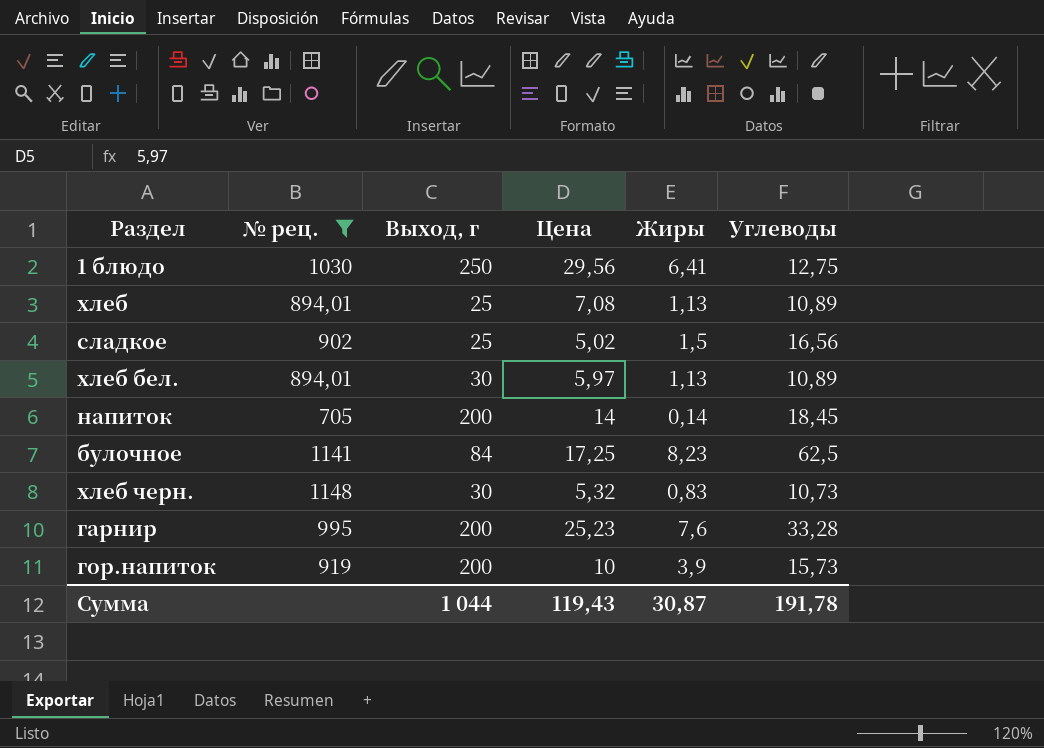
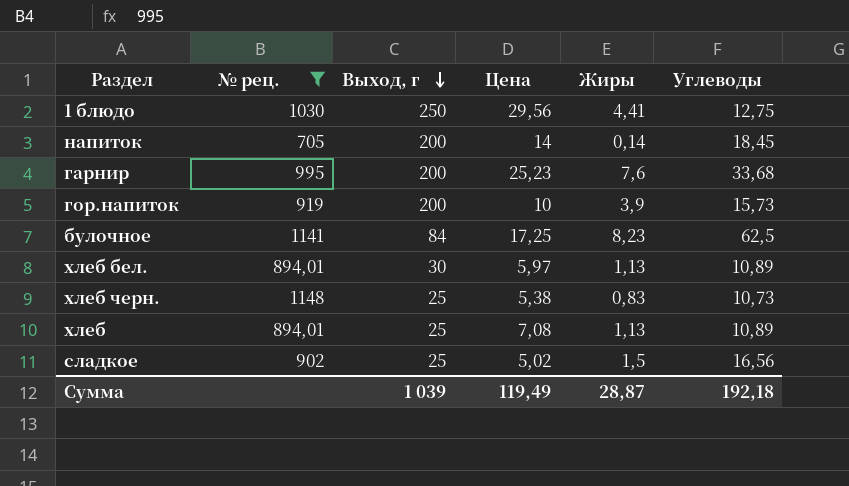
row order: none -> Выход, г descending
1 блюдо | Жиры: 6,41 -> 4,41
гарнир | Углеводы: 33,28 -> 33,68
хлеб черн. | Выход, г: 30 -> 25
хлеб черн. | Цена: 5,32 -> 5,38
Сумма | Выход, г: 1 044 -> 1 039
Сумма | Цена: 119,43 -> 119,49
Сумма | Жиры: 30,87 -> 28,87
Сумма | Углеводы: 191,78 -> 192,18

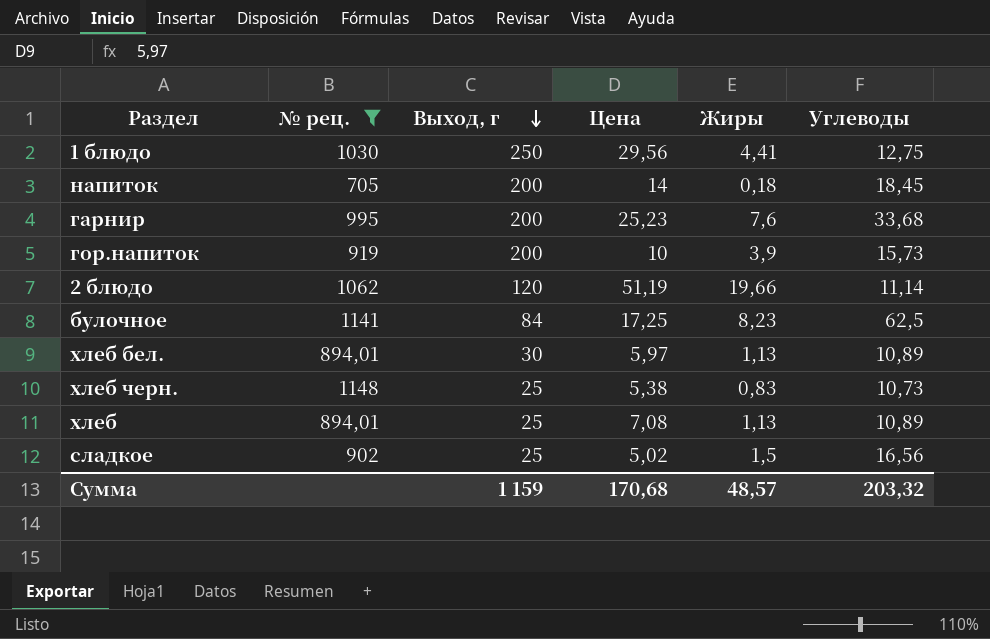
напиток | Жиры: 0,14 -> 0,18
row 2 блюдо: none -> 1062 | 120 | 51,19 | 19,66 | 11,14
Сумма | Выход, г: 1 039 -> 1 159
Сумма | Цена: 119,49 -> 170,68
Сумма | Жиры: 28,87 -> 48,57
Сумма | Углеводы: 192,18 -> 203,32

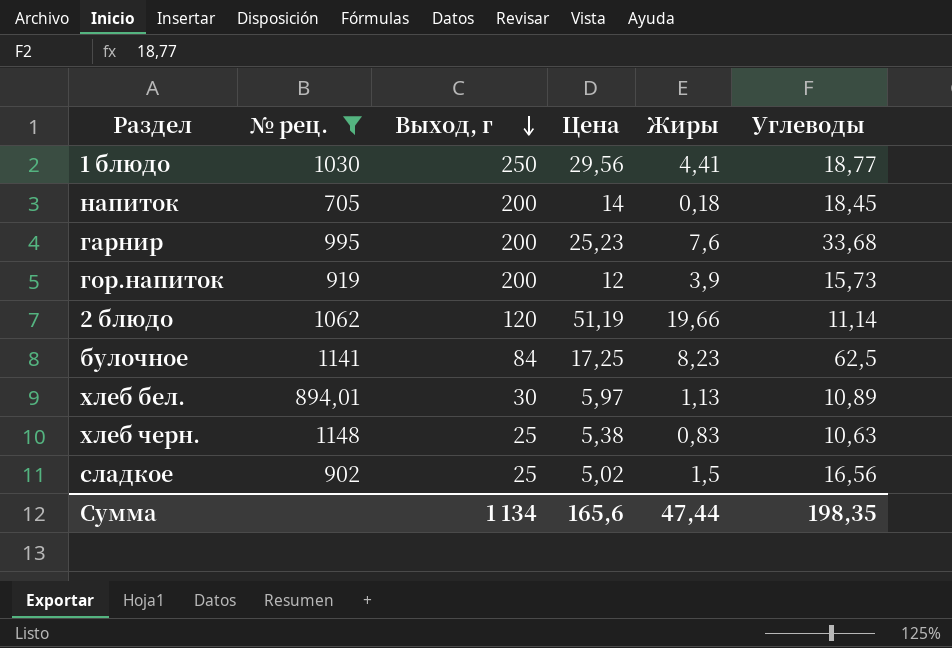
row хлеб: 894,01 | 25 | 7,08 | 1,13 | 10,89 -> none
1 блюдо | Углеводы: 12,75 -> 18,77
гор.напиток | Цена: 10 -> 12
хлеб черн. | Углеводы: 10,73 -> 10,63
Сумма | Выход, г: 1 159 -> 1 134
Сумма | Цена: 170,68 -> 165,6
Сумма | Жиры: 48,57 -> 47,44
Сумма | Углеводы: 203,32 -> 198,35

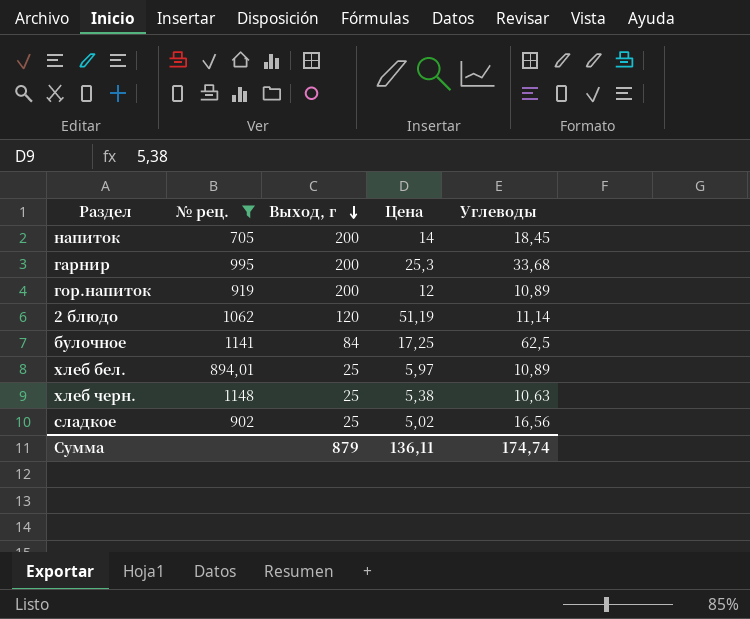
column Жиры | position: 5 -> none
row 1 блюдо: 1030 | 250 | 29,56 | 4,41 | 18,77 -> none
гарнир | Цена: 25,23 -> 25,3
гор.напиток | Углеводы: 15,73 -> 10,89
хлеб бел. | Выход, г: 30 -> 25
Сумма | Выход, г: 1 134 -> 879
Сумма | Цена: 165,6 -> 136,11
Сумма | Углеводы: 198,35 -> 174,74

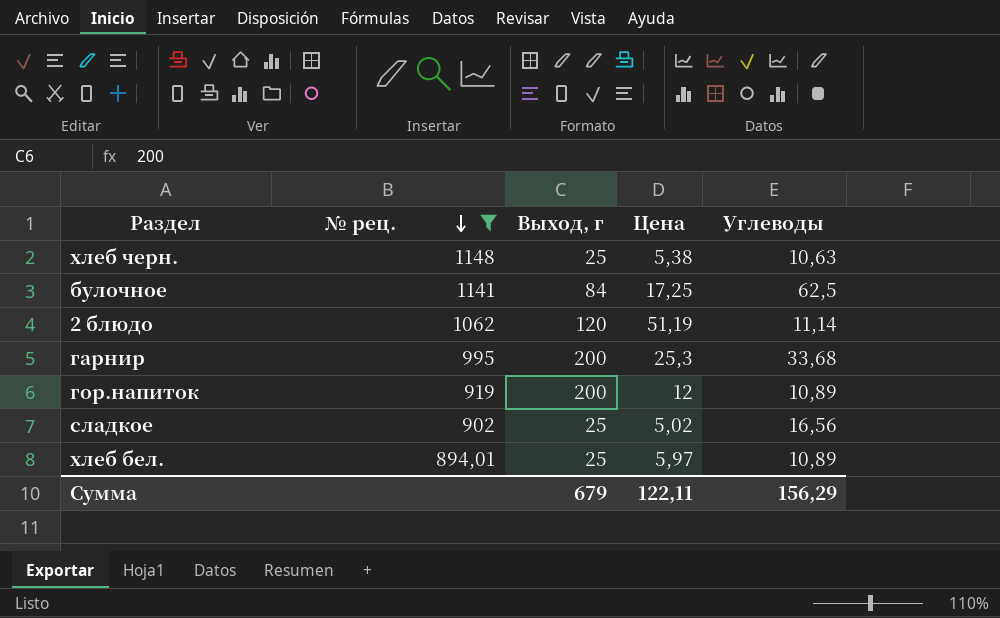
row order: Выход, г descending -> № рец. descending
row напиток: 705 | 200 | 14 | 18,45 -> none
Сумма | Выход, г: 879 -> 679
Сумма | Цена: 136,11 -> 122,11
Сумма | Углеводы: 174,74 -> 156,29

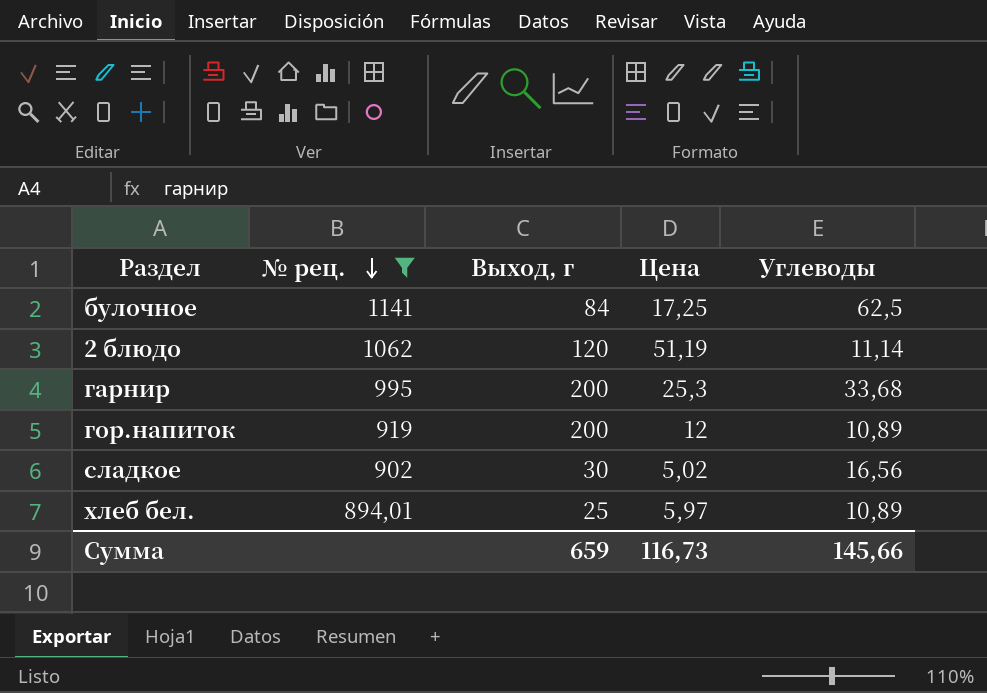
row хлеб черн.: 1148 | 25 | 5,38 | 10,63 -> none
сладкое | Выход, г: 25 -> 30
Сумма | Выход, г: 679 -> 659
Сумма | Цена: 122,11 -> 116,73
Сумма | Углеводы: 156,29 -> 145,66

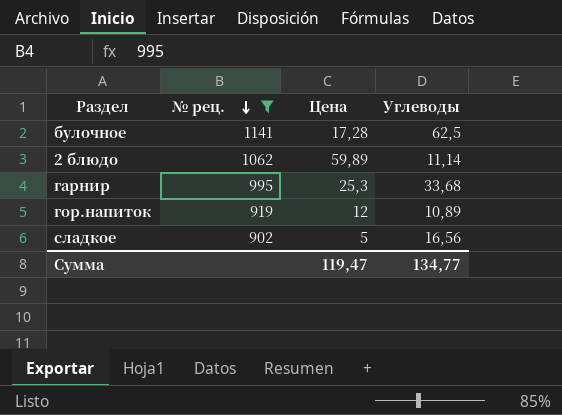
column Выход, г | position: 3 -> none
row хлеб бел.: 894,01 | 25 | 5,97 | 10,89 -> none
булочное | Цена: 17,25 -> 17,28
2 блюдо | Цена: 51,19 -> 59,89
сладкое | Цена: 5,02 -> 5
Сумма | Цена: 116,73 -> 119,47
Сумма | Углеводы: 145,66 -> 134,77

